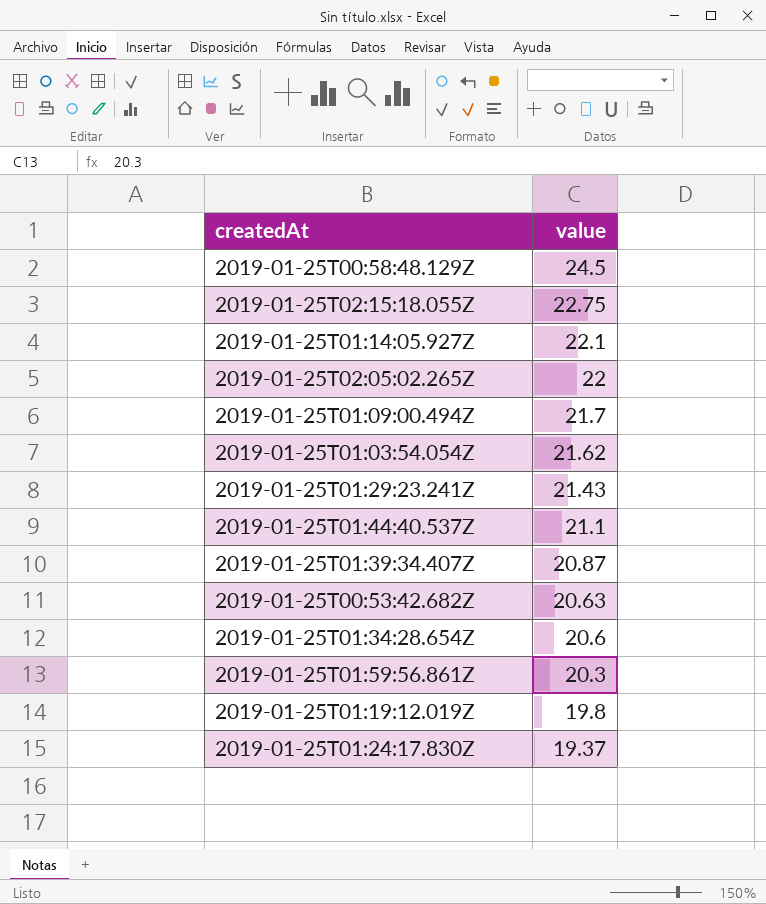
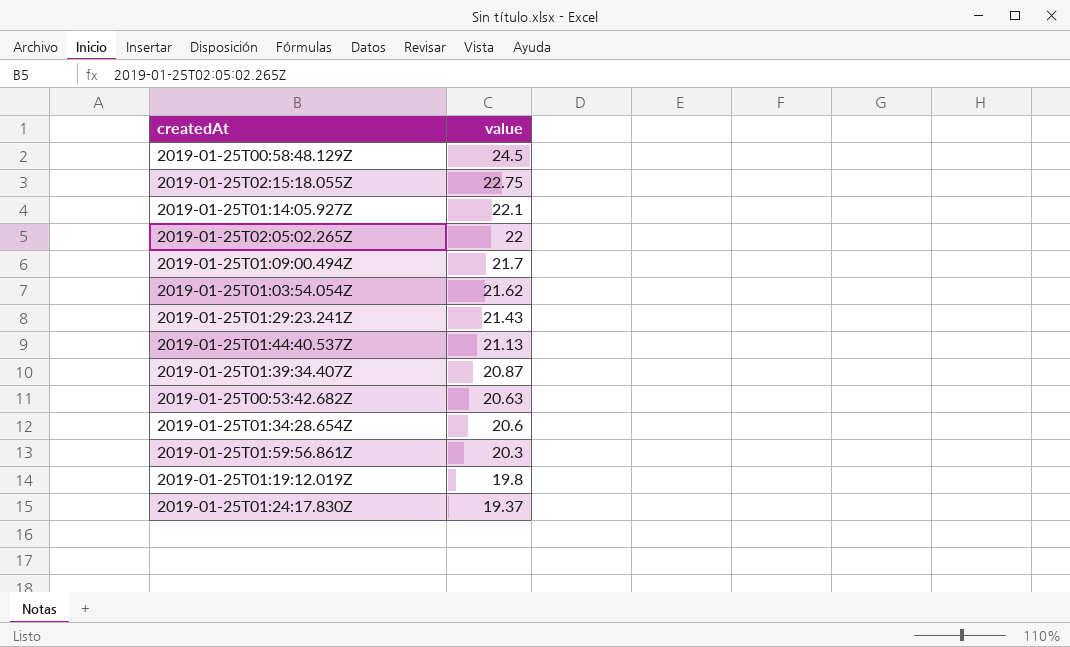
2019-01-25T01:44:40.537Z | value: 21.1 -> 21.13

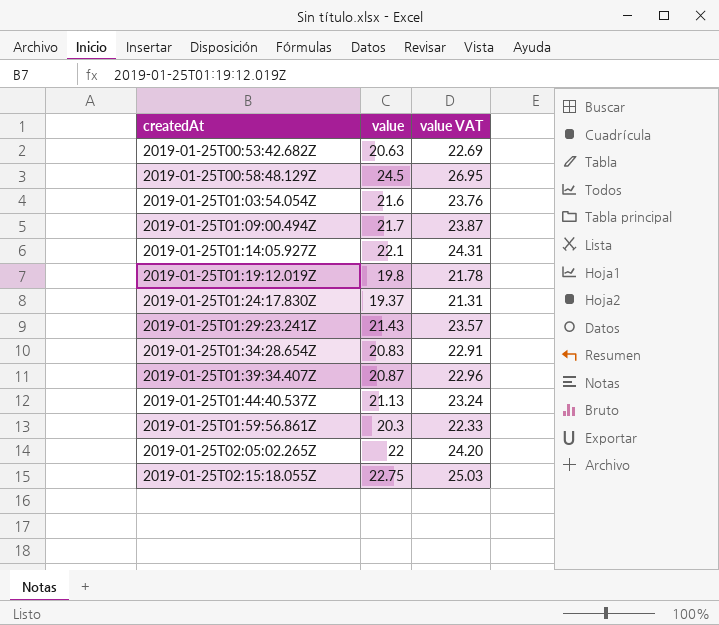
row order: value descending -> createdAt ascending
column value VAT | formula: none -> [value] * 1.1
2019-01-25T01:03:54.054Z | value: 21.62 -> 21.6
2019-01-25T01:34:28.654Z | value: 20.6 -> 20.83

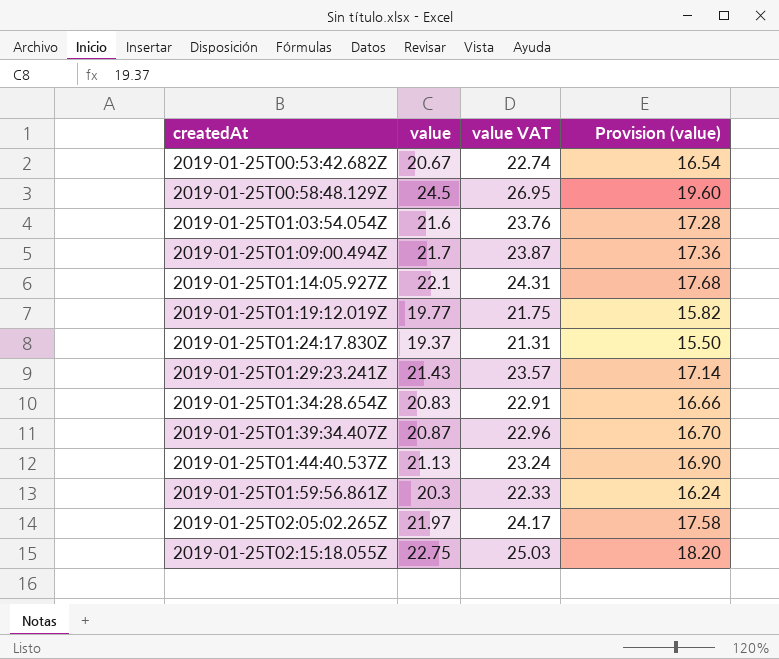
column Provision (value) | formula: none -> [value] * 0.8
2019-01-25T00:53:42.682Z | value: 20.63 -> 20.67
2019-01-25T00:53:42.682Z | value VAT: 22.69 -> 22.74
2019-01-25T01:19:12.019Z | value: 19.8 -> 19.77
2019-01-25T01:19:12.019Z | value VAT: 21.78 -> 21.75
2019-01-25T02:05:02.265Z | value: 22 -> 21.97
2019-01-25T02:05:02.265Z | value VAT: 24.20 -> 24.17

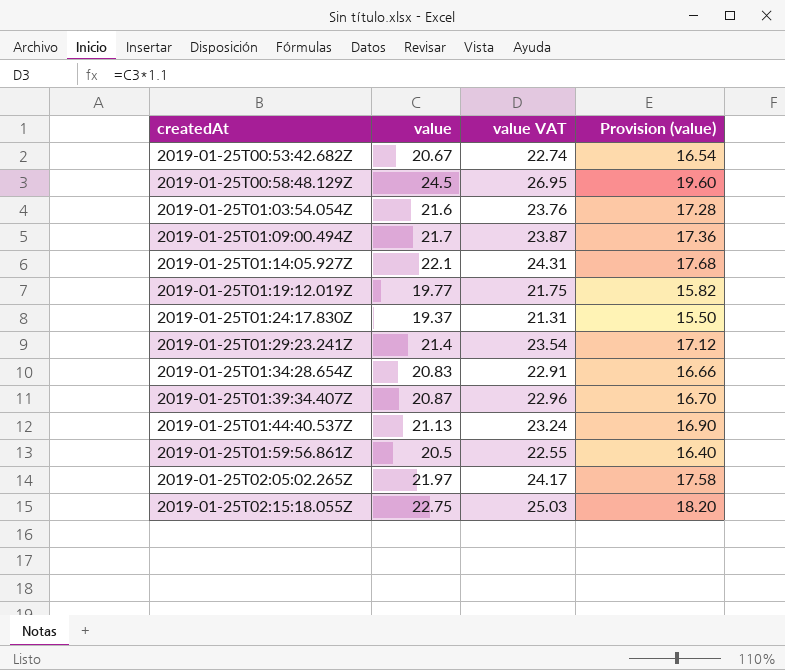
2019-01-25T01:29:23.241Z | value: 21.43 -> 21.4
2019-01-25T01:29:23.241Z | value VAT: 23.57 -> 23.54
2019-01-25T01:29:23.241Z | Provision (value): 17.14 -> 17.12
2019-01-25T01:59:56.861Z | value: 20.3 -> 20.5
2019-01-25T01:59:56.861Z | value VAT: 22.33 -> 22.55
2019-01-25T01:59:56.861Z | Provision (value): 16.24 -> 16.40

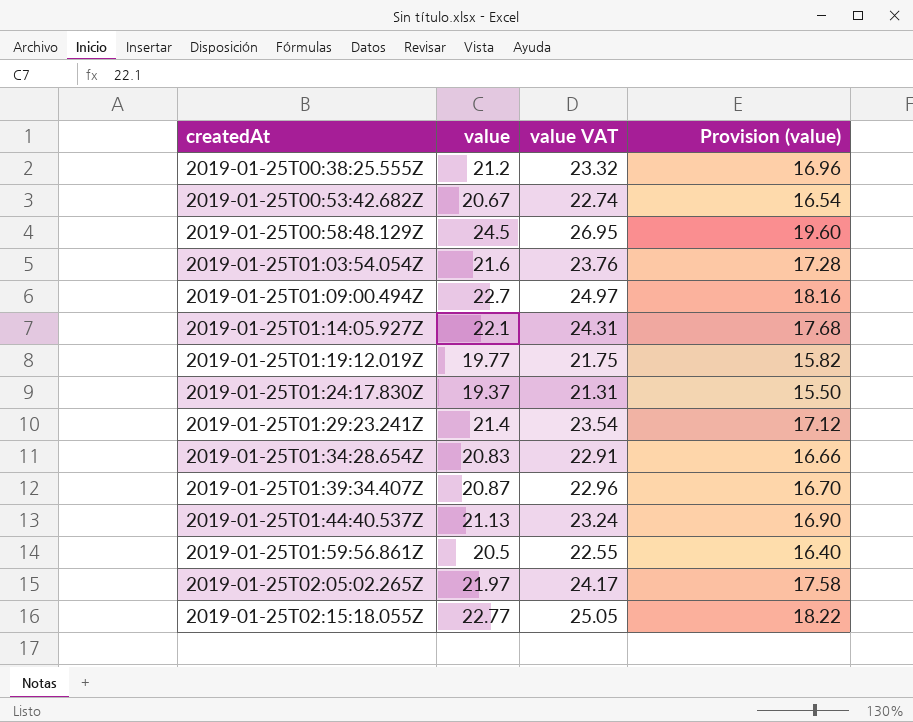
row 2019-01-25T00:38:25.555Z: none -> 21.2 | 23.32 | 16.96
2019-01-25T01:09:00.494Z | value: 21.7 -> 22.7
2019-01-25T01:09:00.494Z | value VAT: 23.87 -> 24.97
2019-01-25T01:09:00.494Z | Provision (value): 17.36 -> 18.16
2019-01-25T02:15:18.055Z | value: 22.75 -> 22.77
2019-01-25T02:15:18.055Z | value VAT: 25.03 -> 25.05
2019-01-25T02:15:18.055Z | Provision (value): 18.20 -> 18.22

